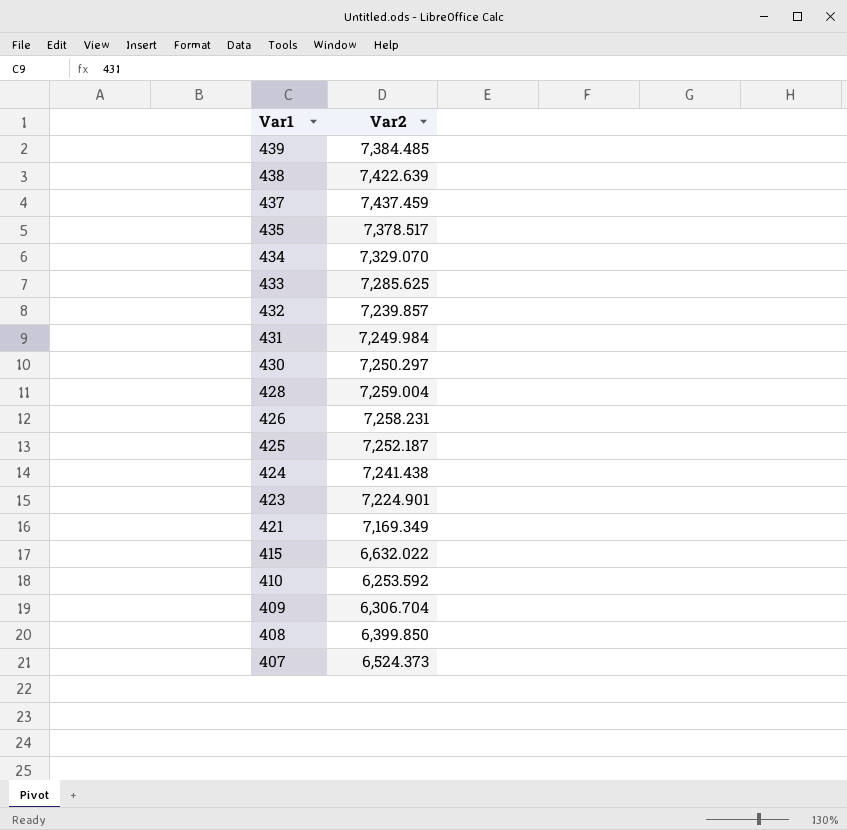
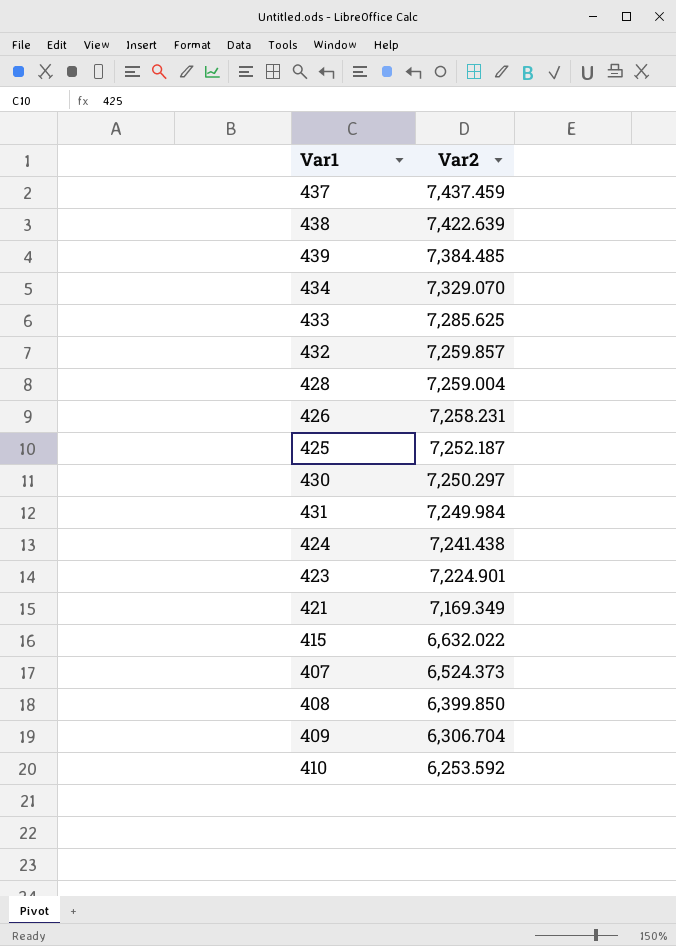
row order: Var1 descending -> Var2 descending
row 435: 7,378.517 -> none
432 | Var2: 7,239.857 -> 7,259.857

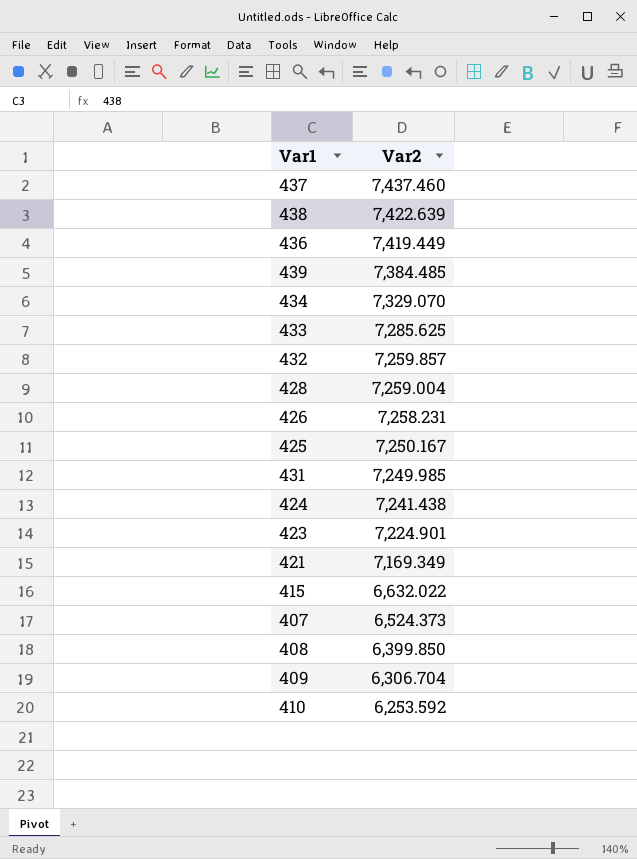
row 430: 7,250.297 -> none
437 | Var2: 7,437.459 -> 7,437.460
row 436: none -> 7,419.449
425 | Var2: 7,252.187 -> 7,250.167
431 | Var2: 7,249.984 -> 7,249.985

